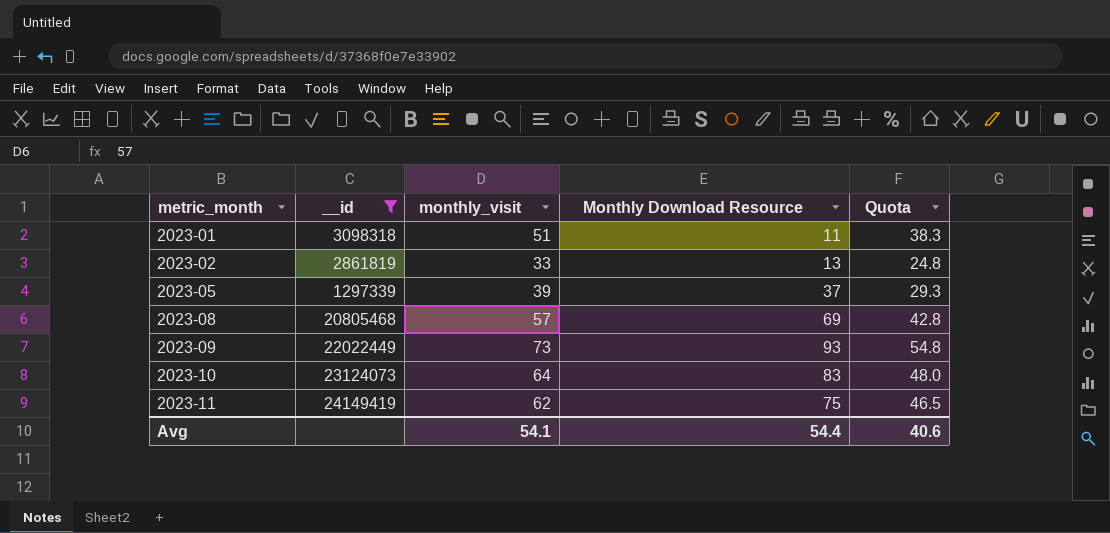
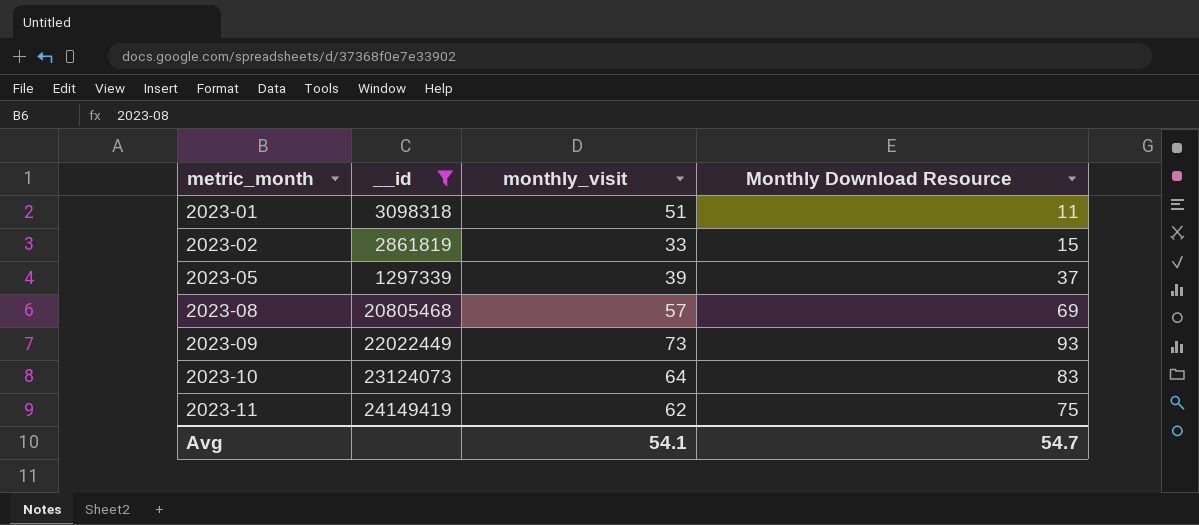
column Quota | formula: [monthly_visit] * 0.75 -> none
2023-02 | Monthly Download Resource: 13 -> 15
Avg | Monthly Download Resource: 54.4 -> 54.7

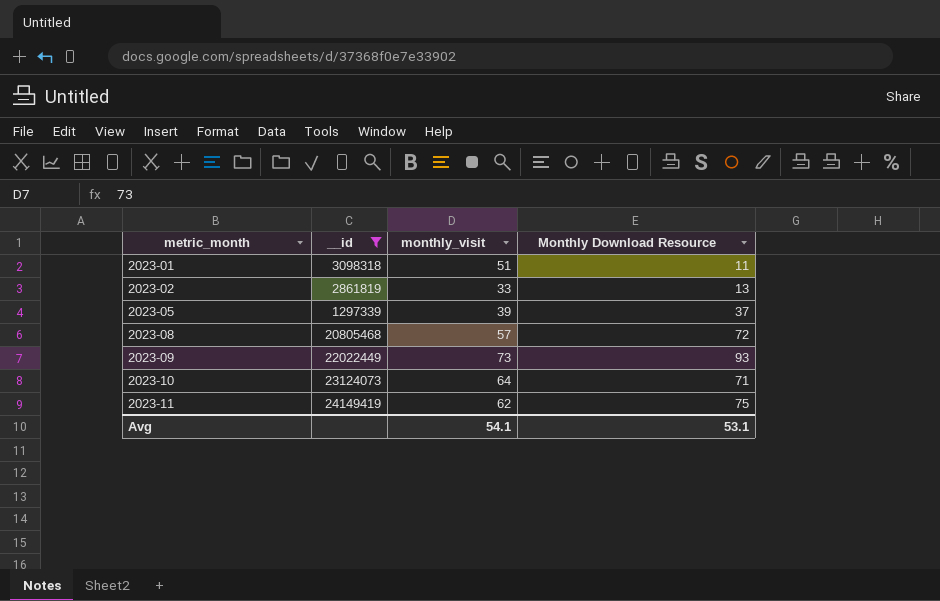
2023-02 | Monthly Download Resource: 15 -> 13
2023-08 | Monthly Download Resource: 69 -> 72
2023-10 | Monthly Download Resource: 83 -> 71
Avg | Monthly Download Resource: 54.7 -> 53.1

